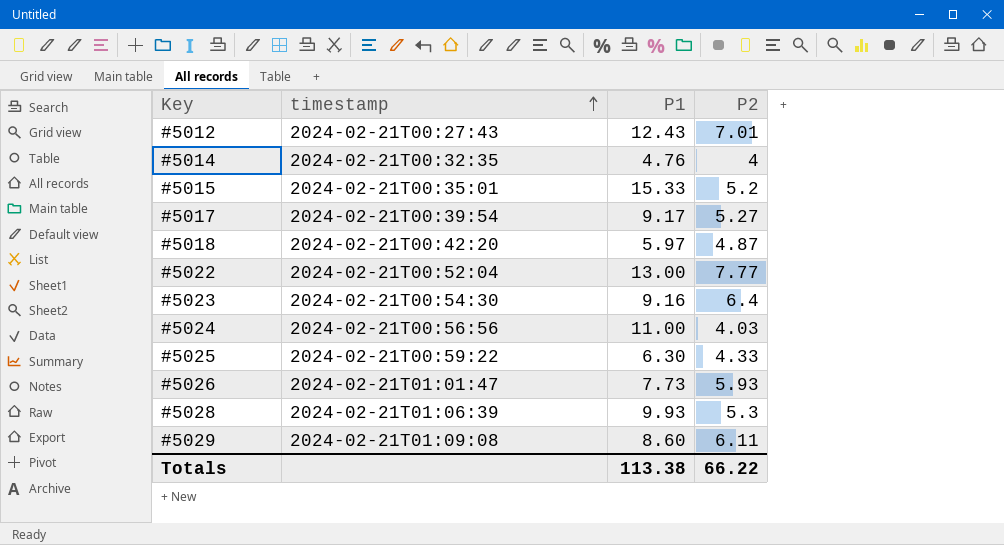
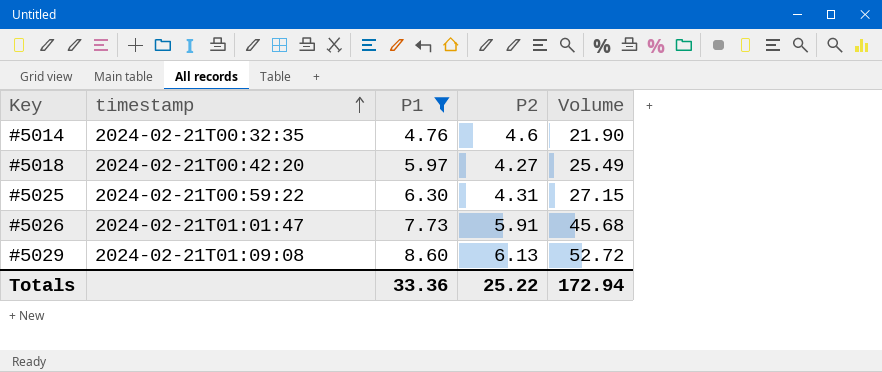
filter: none -> P1 <= 8.60
column Volume | formula: none -> [P1] * [P2]
#5014 | P2: 4 -> 4.6
#5018 | P2: 4.87 -> 4.27
#5025 | P2: 4.33 -> 4.31
#5026 | P2: 5.93 -> 5.91
#5029 | P2: 6.11 -> 6.13
Totals | P1: 113.38 -> 33.36
Totals | P2: 66.22 -> 25.22

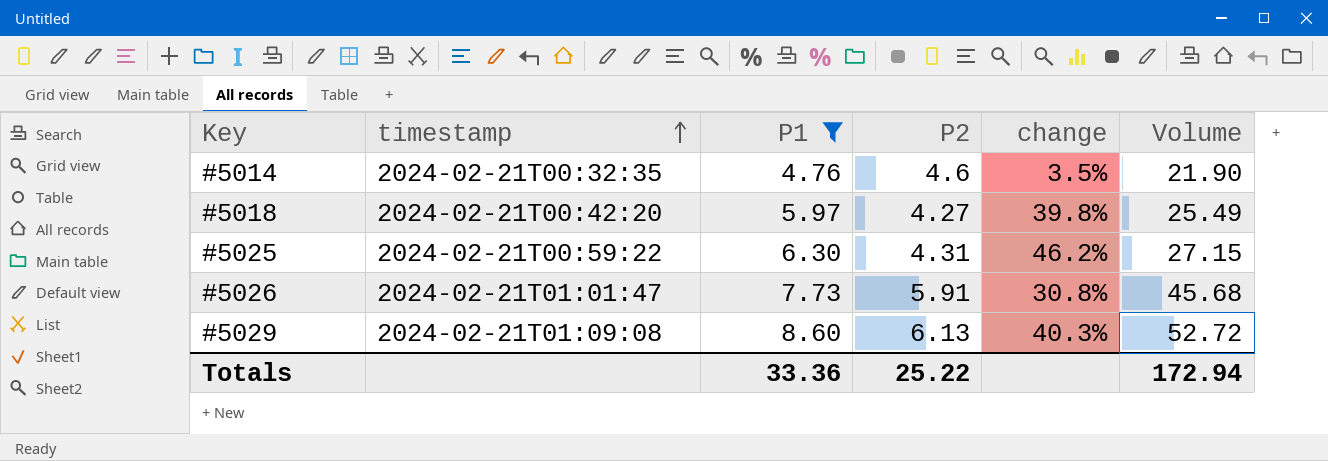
column change | formula: none -> ([P1] - [P2]) / [P2]

